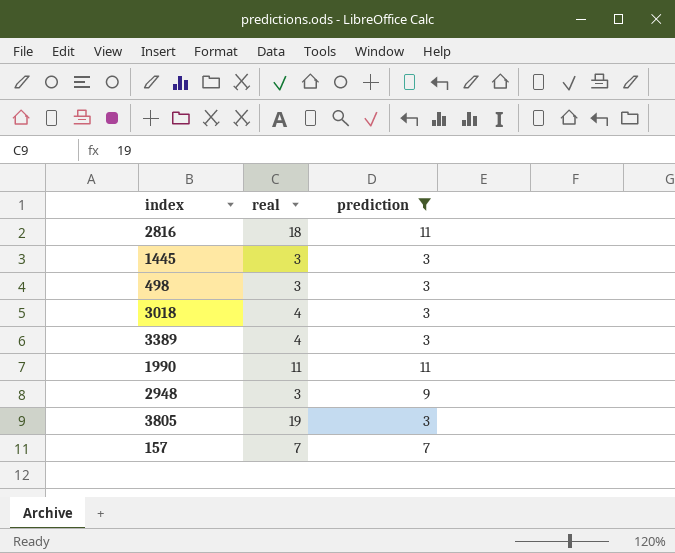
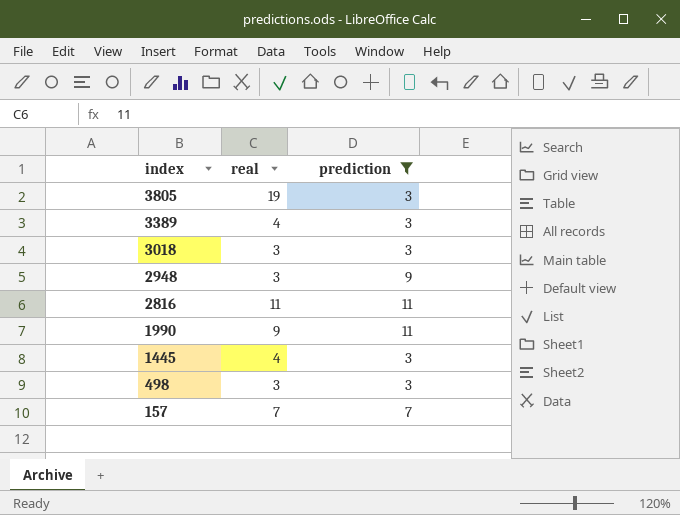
row order: none -> index descending
3018 | real: 4 -> 3
2816 | real: 18 -> 11
1990 | real: 11 -> 9
1445 | real: 3 -> 4

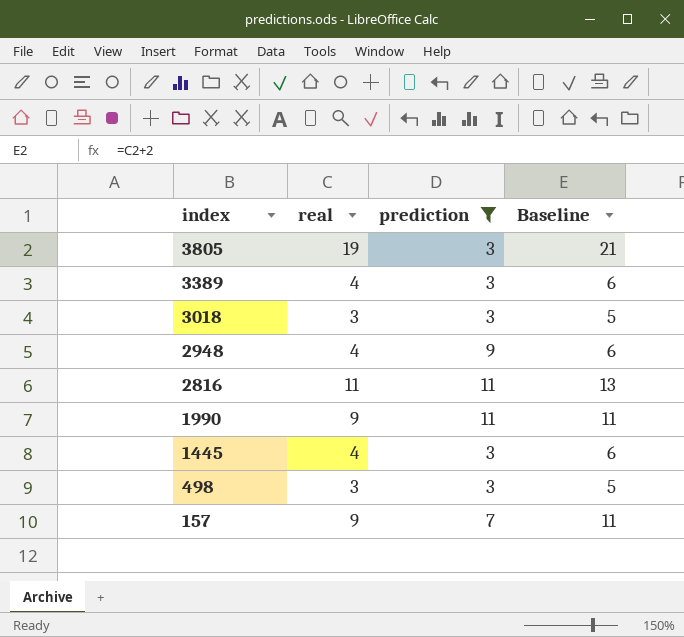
column Baseline | formula: none -> [real] + 2
2948 | real: 3 -> 4
157 | real: 7 -> 9

